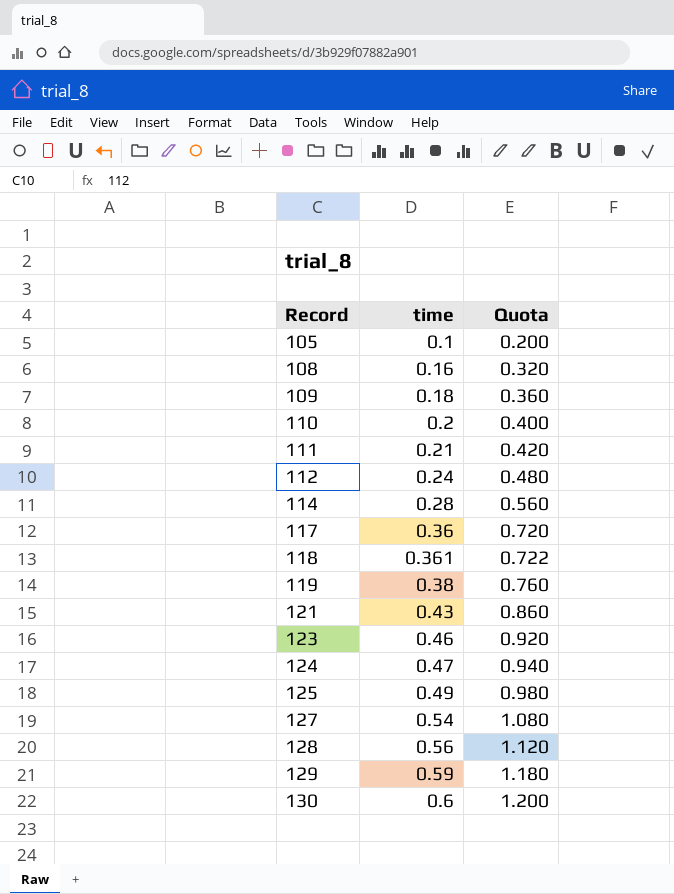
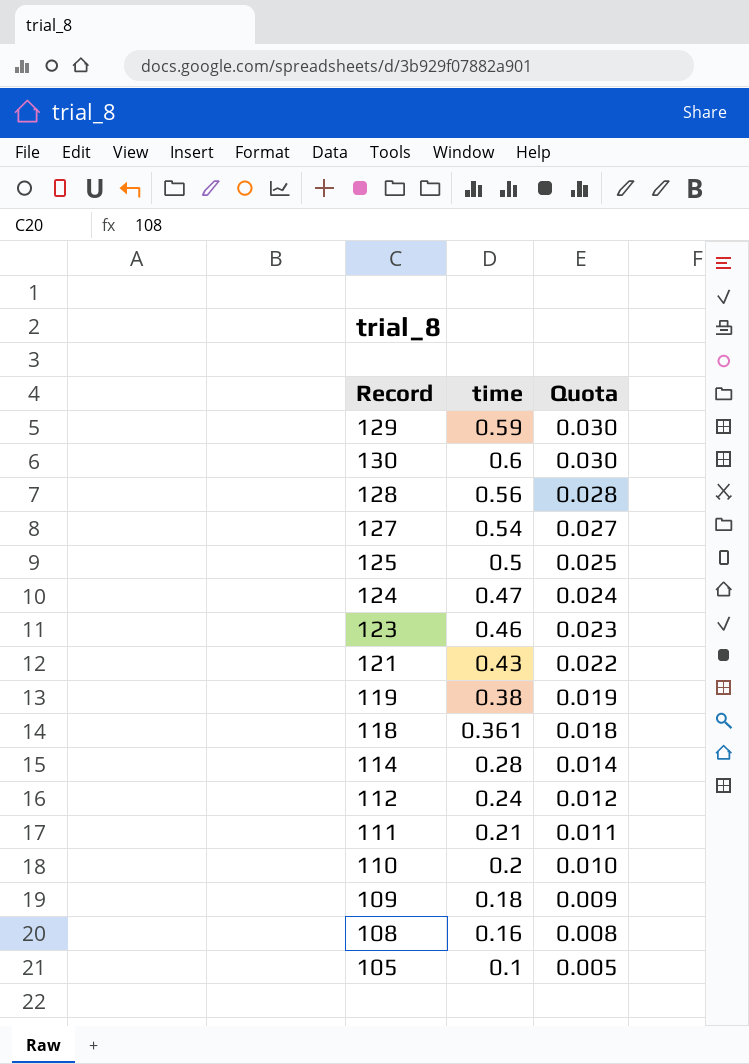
row order: Record ascending -> Quota descending
column Quota | formula: [time] * 2 -> [time] * 0.05
row 117: 0.36 | 0.720 -> none
125 | time: 0.49 -> 0.5

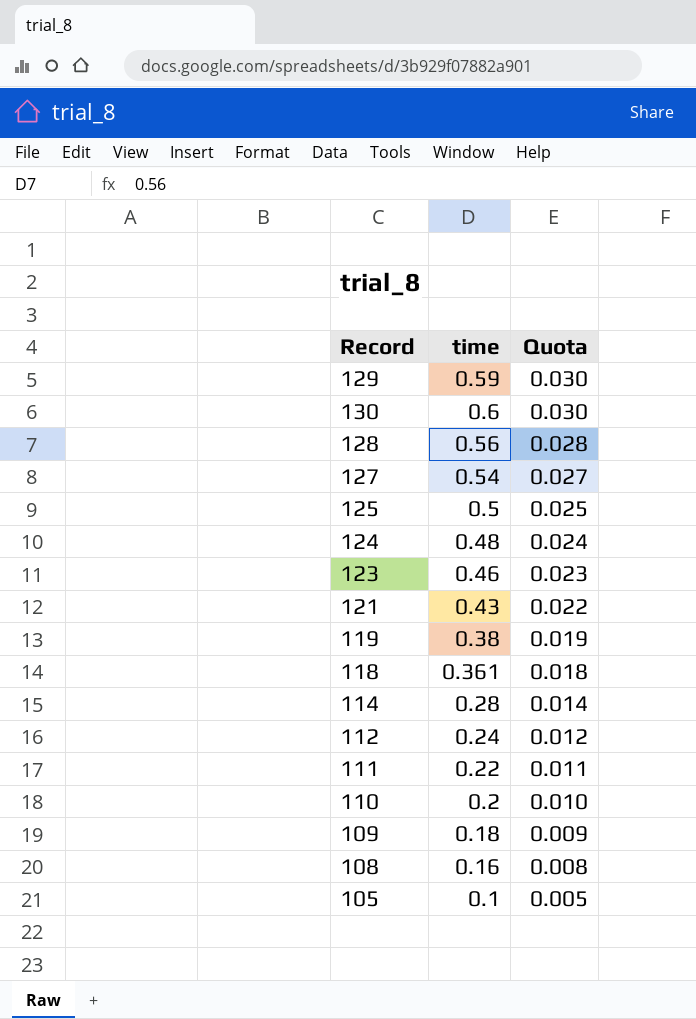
124 | time: 0.47 -> 0.48
111 | time: 0.21 -> 0.22

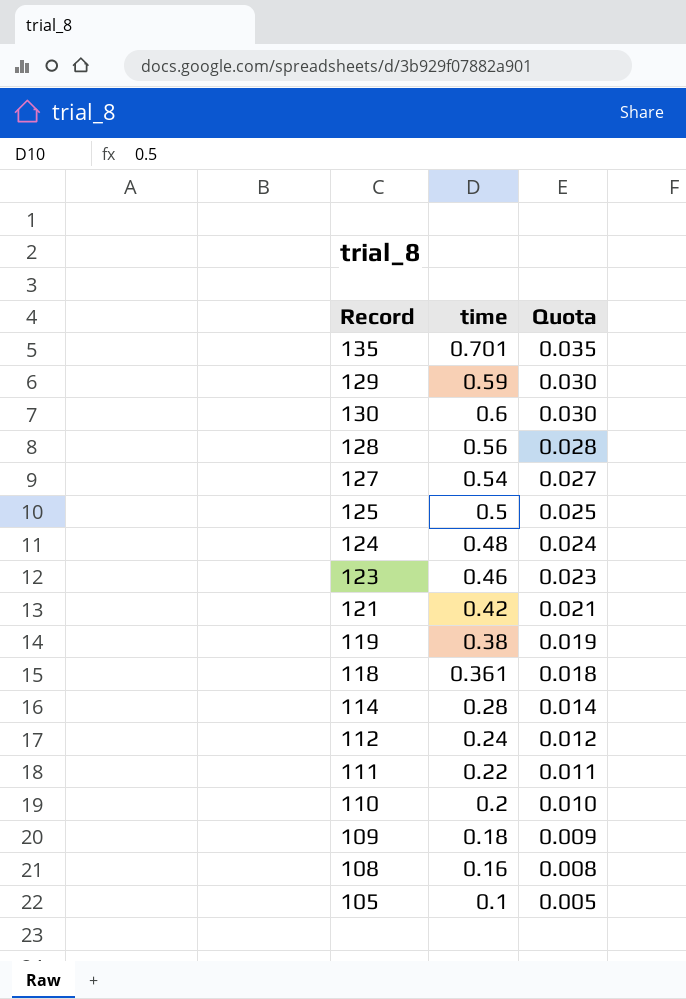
row 135: none -> 0.701 | 0.035
121 | time: 0.43 -> 0.42
121 | Quota: 0.022 -> 0.021

